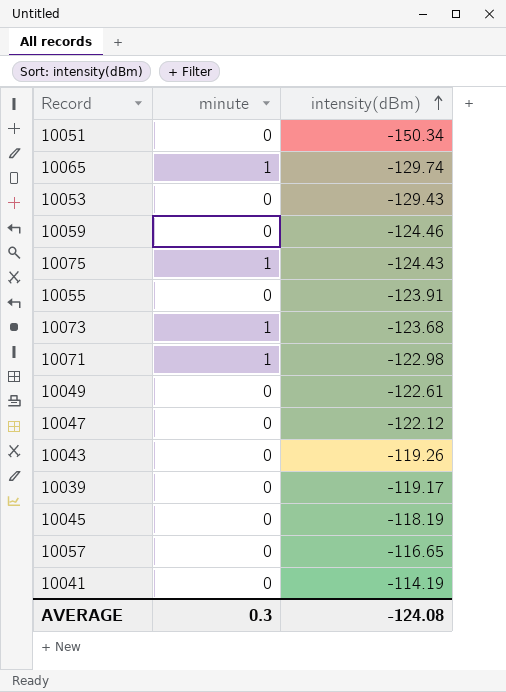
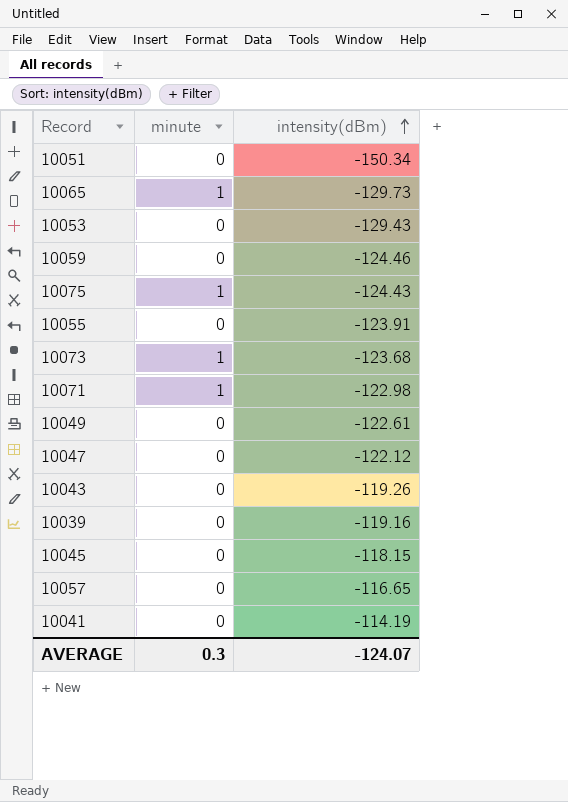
10065 | intensity(dBm): -129.74 -> -129.73
10039 | intensity(dBm): -119.17 -> -119.16
10045 | intensity(dBm): -118.19 -> -118.15
AVERAGE | intensity(dBm): -124.08 -> -124.07

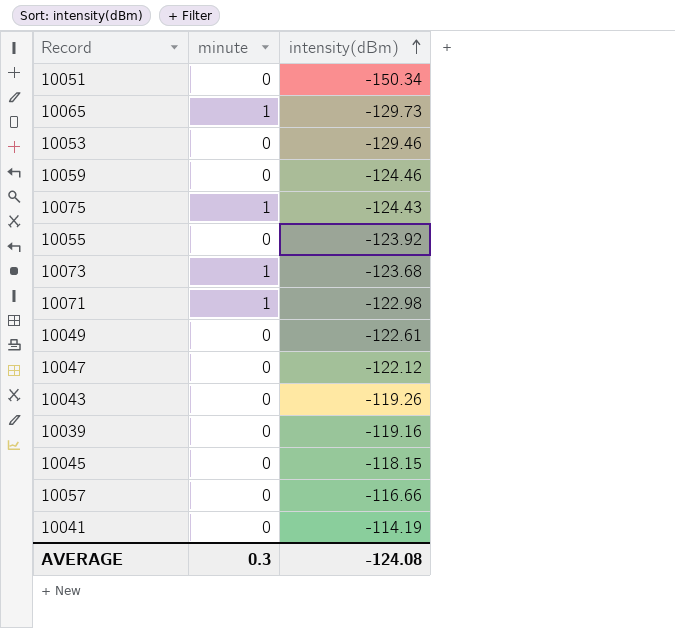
10053 | intensity(dBm): -129.43 -> -129.46
10055 | intensity(dBm): -123.91 -> -123.92
10057 | intensity(dBm): -116.65 -> -116.66
AVERAGE | intensity(dBm): -124.07 -> -124.08

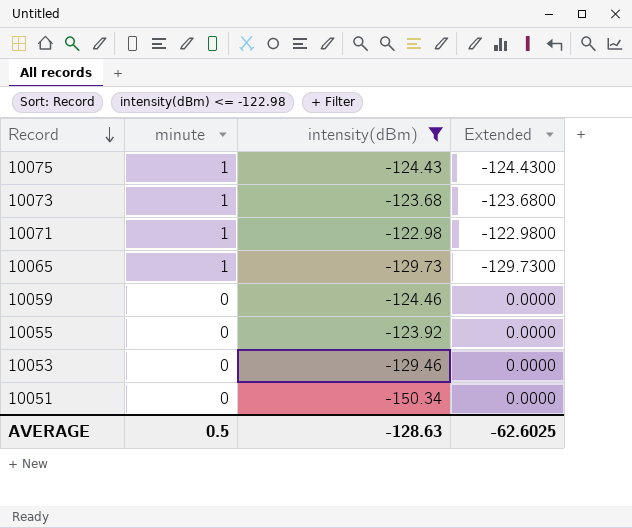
filter: none -> intensity(dBm) <= -122.98
row order: intensity(dBm) ascending -> Record descending
column Extended | formula: none -> [minute] * [intensity(dBm)]
AVERAGE | minute: 0.3 -> 0.5
AVERAGE | intensity(dBm): -124.08 -> -128.63

